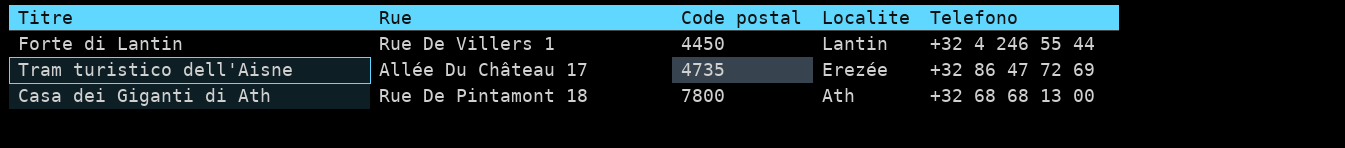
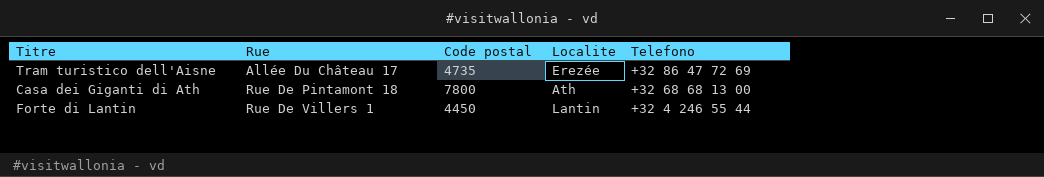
row order: Code postal ascending -> Rue ascending

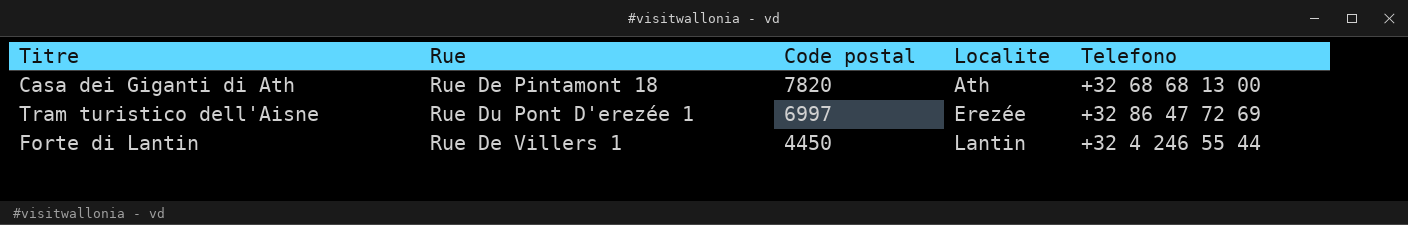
row order: Rue ascending -> Code postal descending
Casa dei Giganti di Ath | Code postal: 7800 -> 7820
Tram turistico dell'Aisne | Rue: Allée Du Château 17 -> Rue Du Pont D'erezée 1
Tram turistico dell'Aisne | Code postal: 4735 -> 6997

